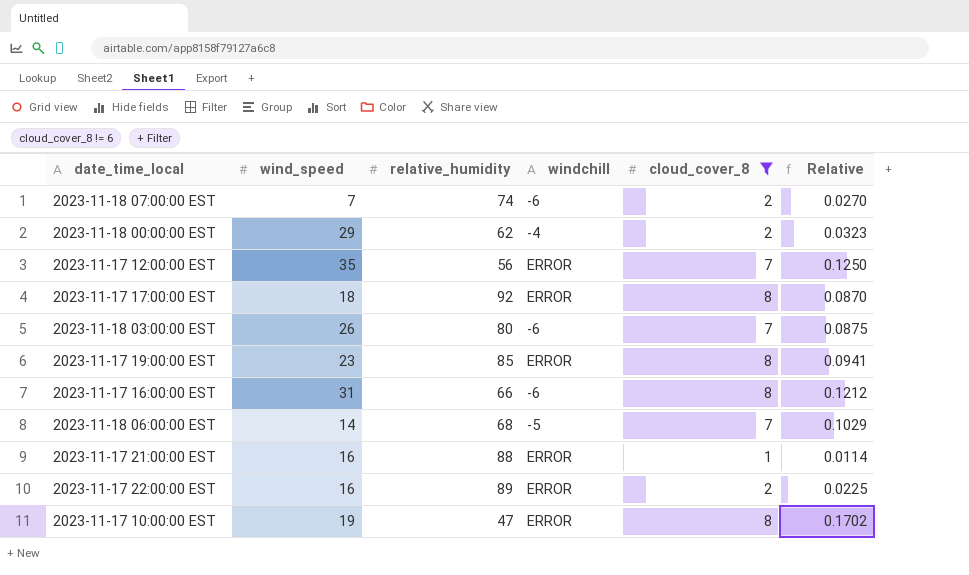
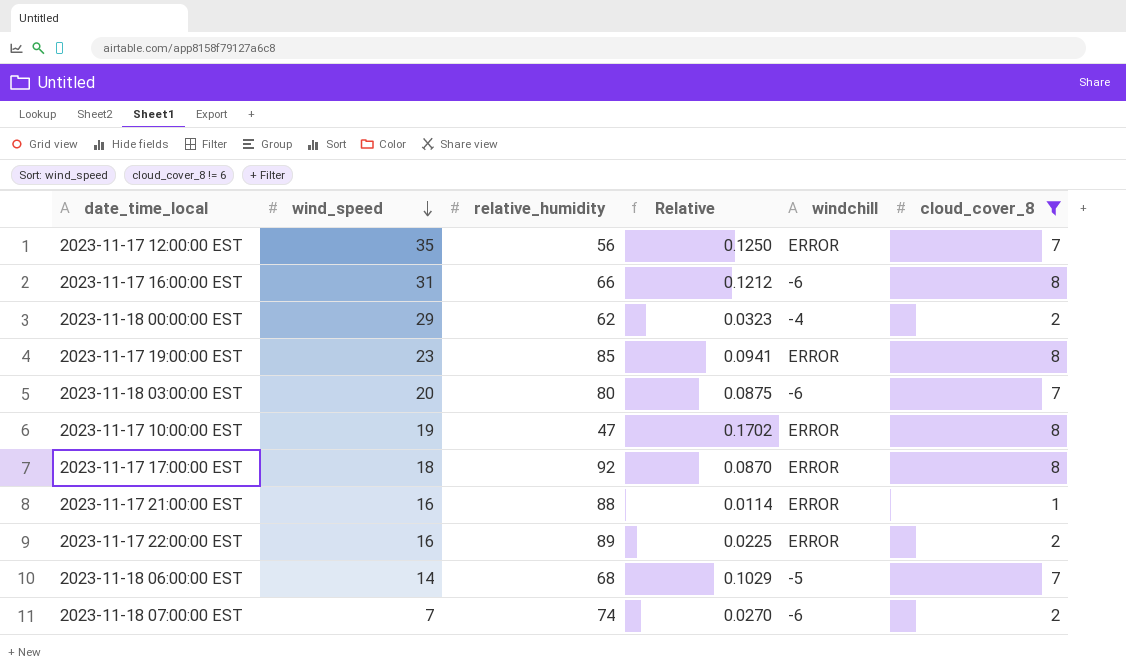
row order: none -> wind_speed descending
column Relative | position: 6 -> 4
2023-11-18 03:00:00 EST | wind_speed: 26 -> 20

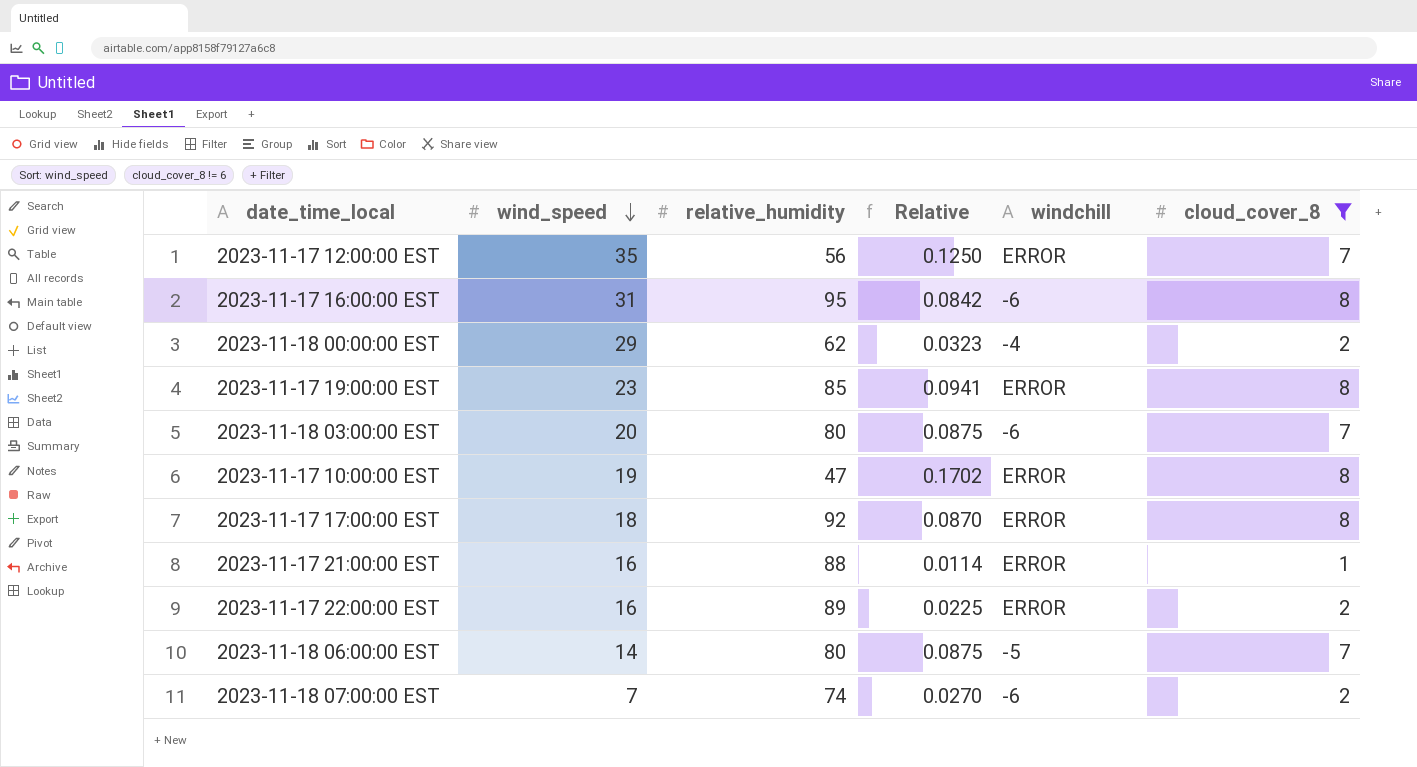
2023-11-17 16:00:00 EST | relative_humidity: 66 -> 95
2023-11-17 16:00:00 EST | Relative: 0.1212 -> 0.0842
2023-11-18 06:00:00 EST | relative_humidity: 68 -> 80
2023-11-18 06:00:00 EST | Relative: 0.1029 -> 0.0875

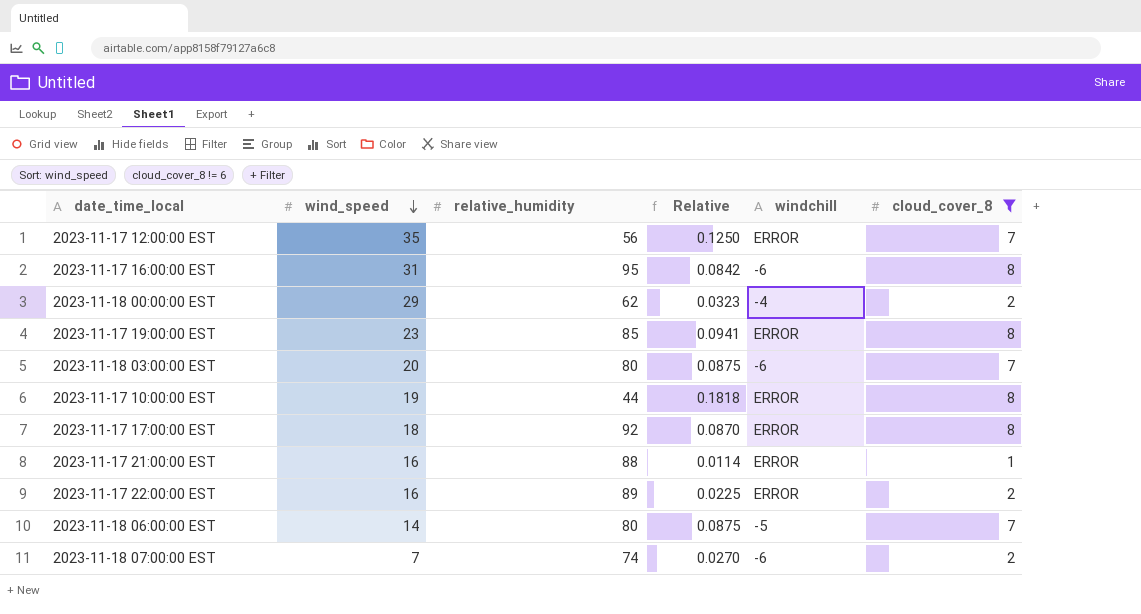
2023-11-17 10:00:00 EST | relative_humidity: 47 -> 44
2023-11-17 10:00:00 EST | Relative: 0.1702 -> 0.1818

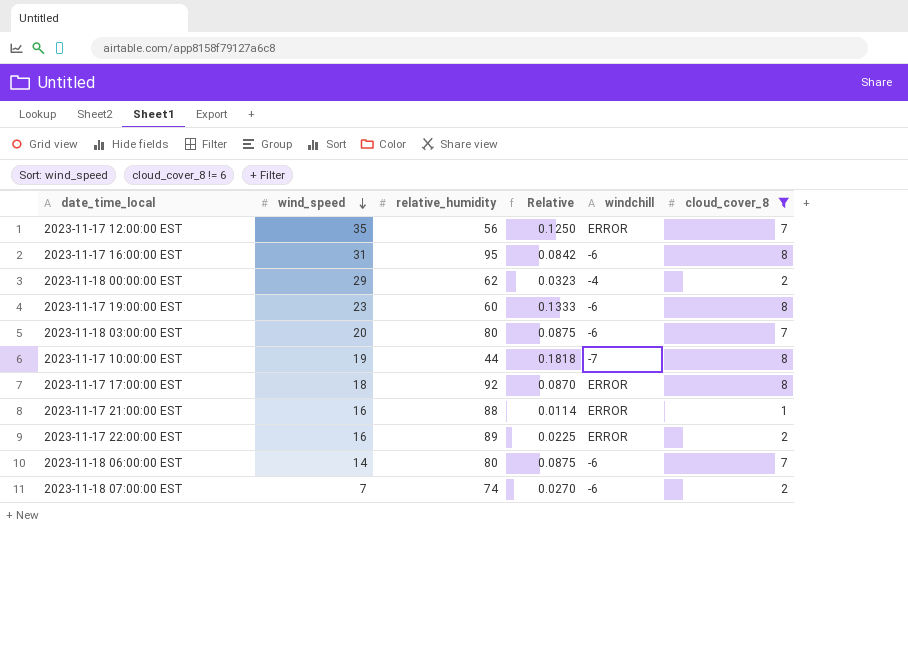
2023-11-17 19:00:00 EST | relative_humidity: 85 -> 60
2023-11-17 19:00:00 EST | Relative: 0.0941 -> 0.1333
2023-11-17 19:00:00 EST | windchill: ERROR -> -6
2023-11-17 10:00:00 EST | windchill: ERROR -> -7
2023-11-18 06:00:00 EST | windchill: -5 -> -6

